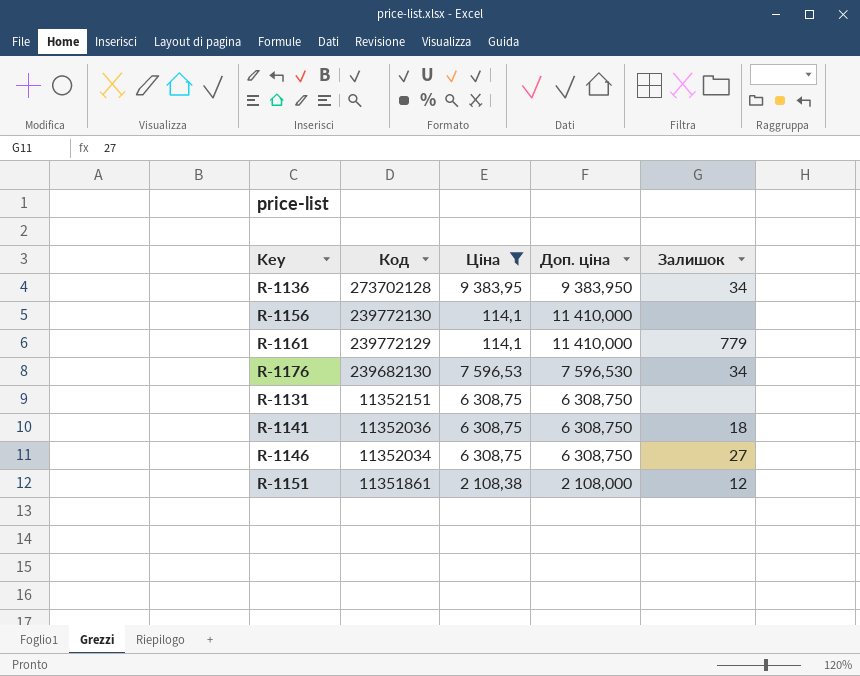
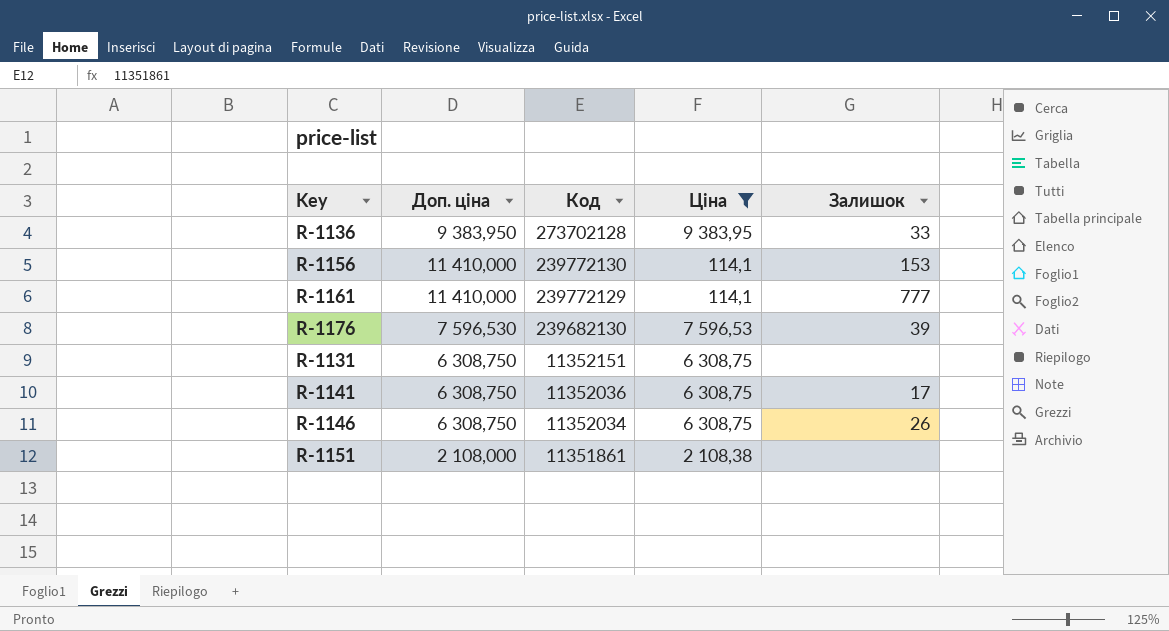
column Доп. ціна | position: 4 -> 2
R-1136 | Залишок: 34 -> 33
R-1156 | Залишок: none -> 153
R-1161 | Залишок: 779 -> 777
R-1176 | Залишок: 34 -> 39
R-1141 | Залишок: 18 -> 17
R-1146 | Залишок: 27 -> 26
R-1151 | Залишок: 12 -> none

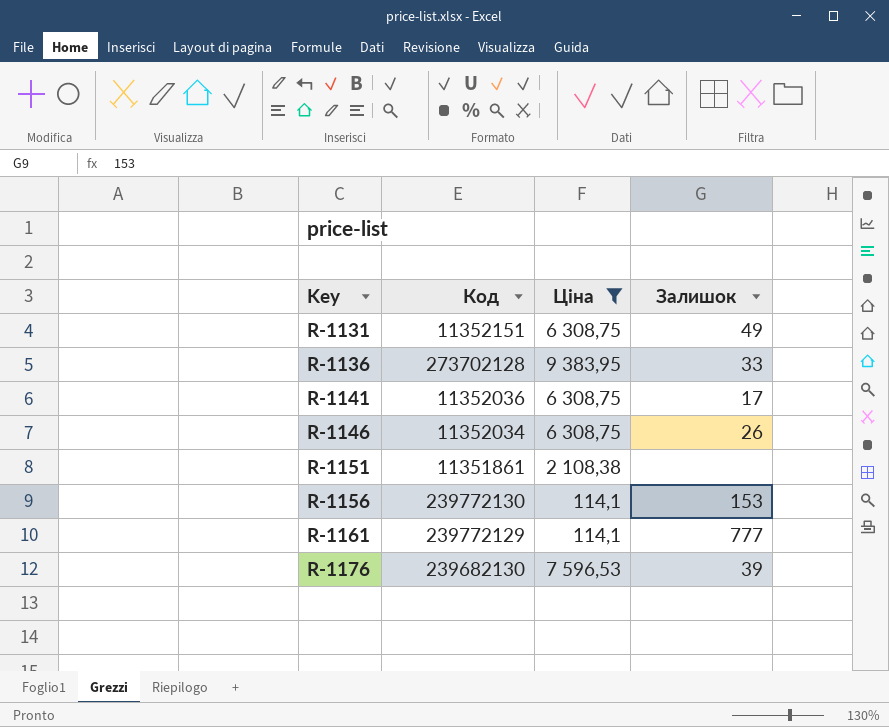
row order: Код descending -> Key ascending
column Доп. ціна | position: 2 -> none
R-1131 | Залишок: none -> 49

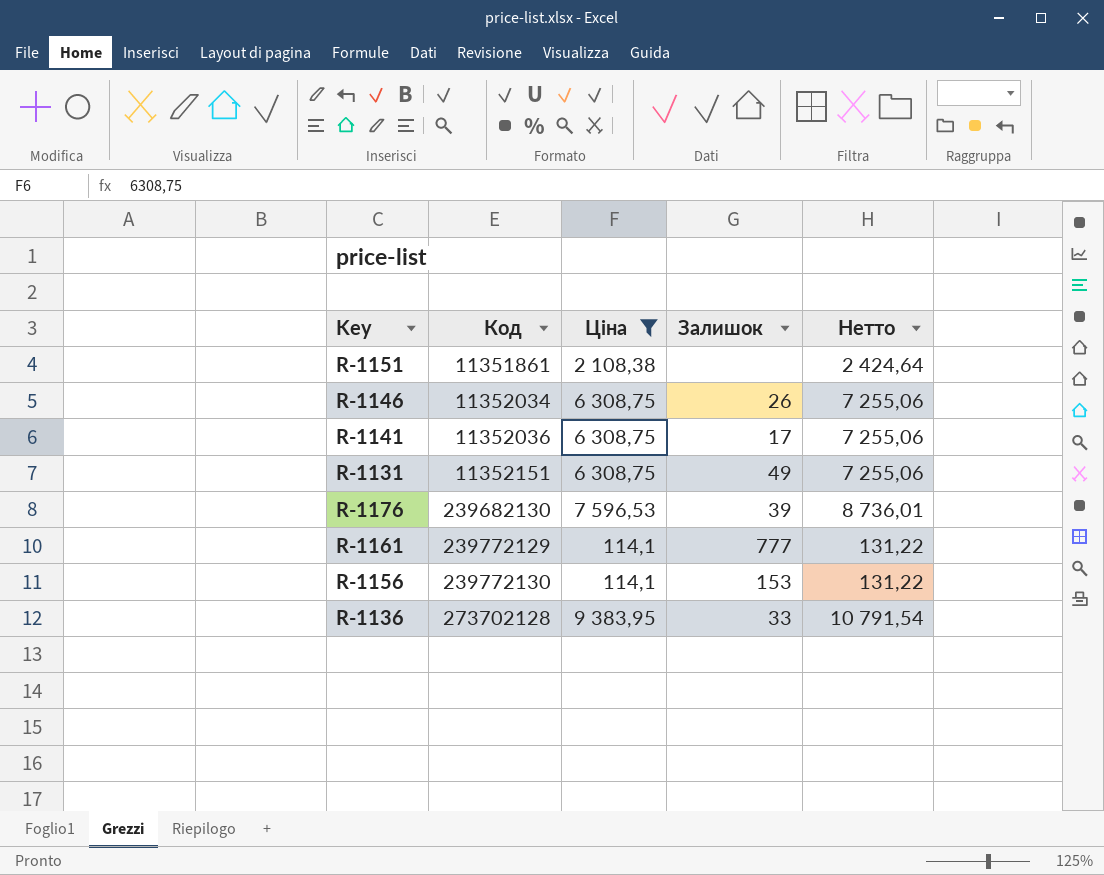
row order: Key ascending -> Код ascending
column Нетто | formula: none -> [Ціна] * 1,15

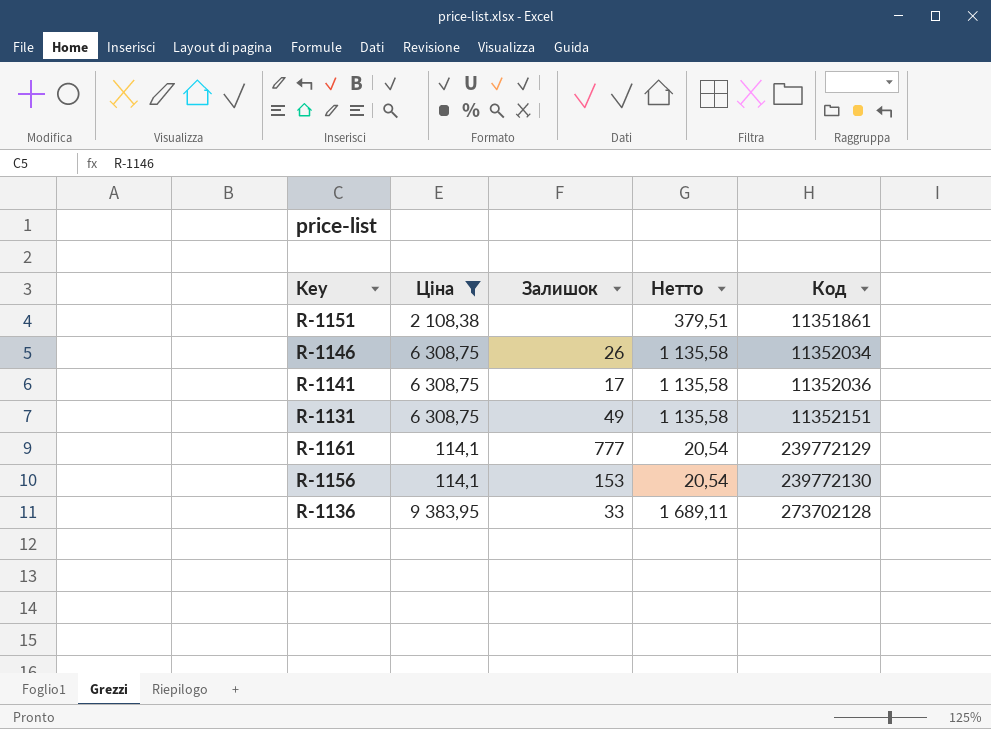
column Нетто | formula: [Ціна] * 1,15 -> [Ціна] * 0,18
column Код | position: 2 -> 5
row R-1176: 239682130 | 7 596,53 | 39 | 8 736,01 -> none

